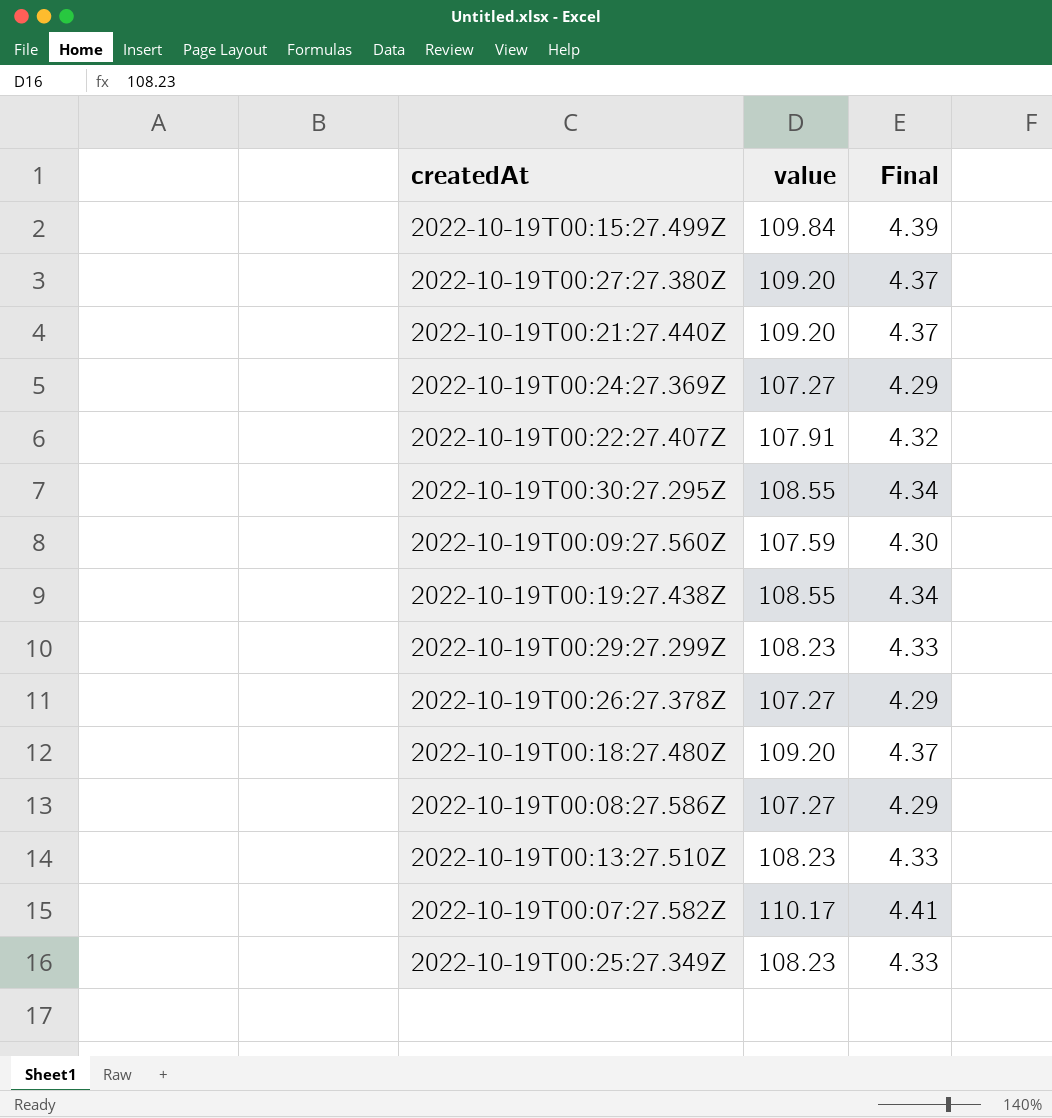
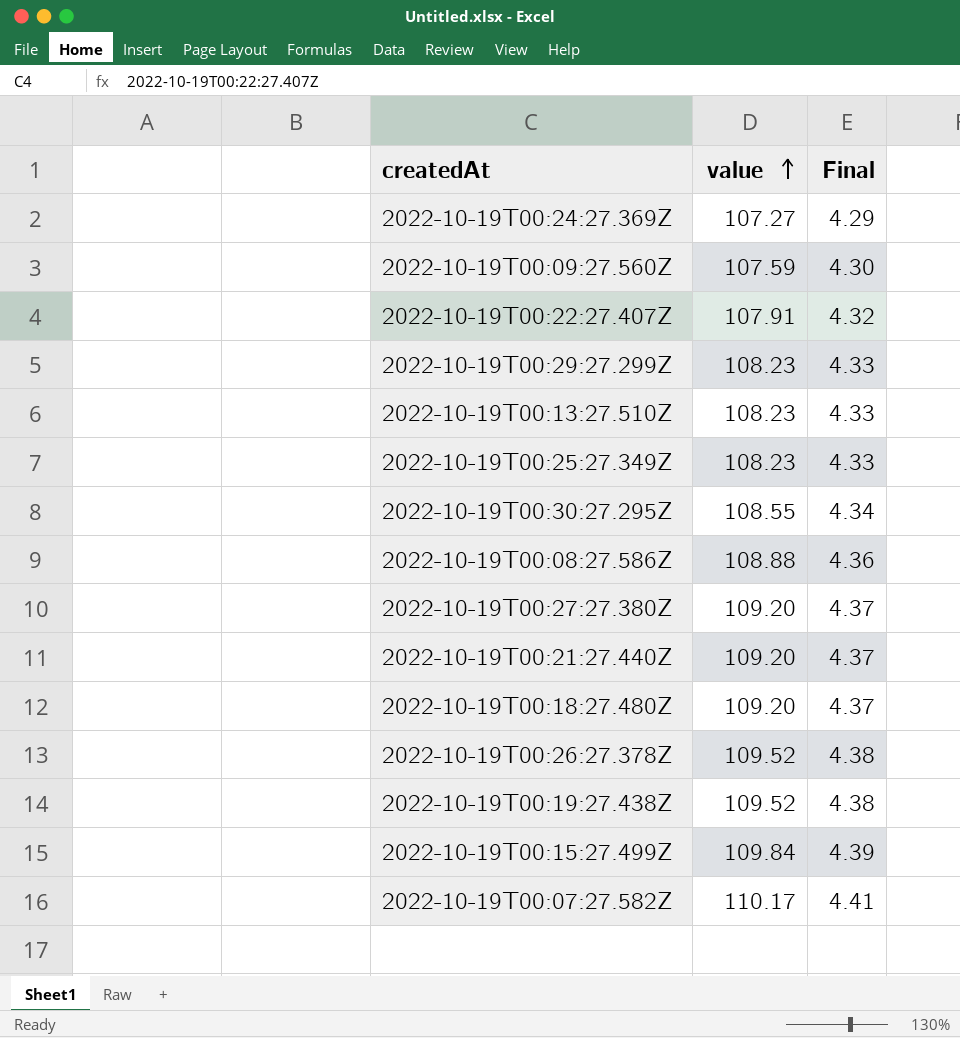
row order: none -> value ascending
2022-10-19T00:08:27.586Z | value: 107.27 -> 108.88
2022-10-19T00:08:27.586Z | Final: 4.29 -> 4.36
2022-10-19T00:26:27.378Z | value: 107.27 -> 109.52
2022-10-19T00:26:27.378Z | Final: 4.29 -> 4.38
2022-10-19T00:19:27.438Z | value: 108.55 -> 109.52
2022-10-19T00:19:27.438Z | Final: 4.34 -> 4.38

